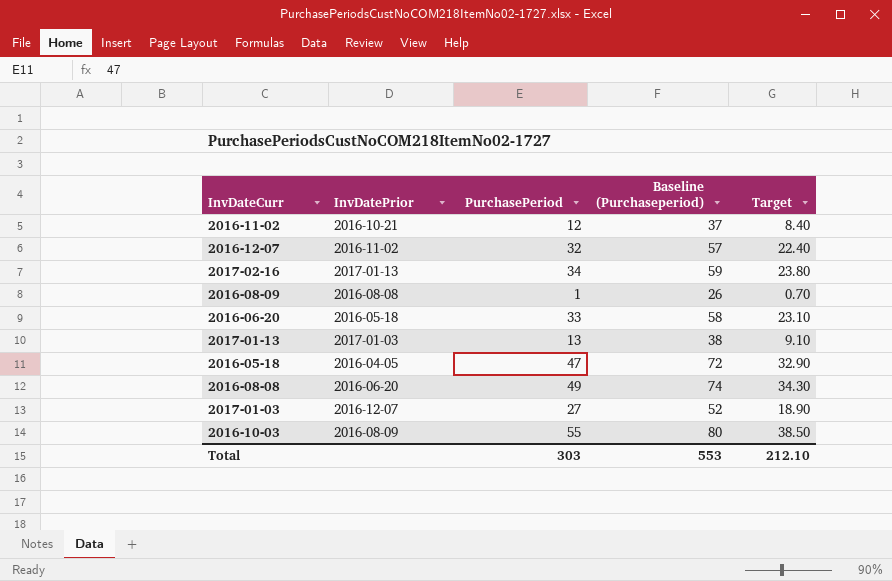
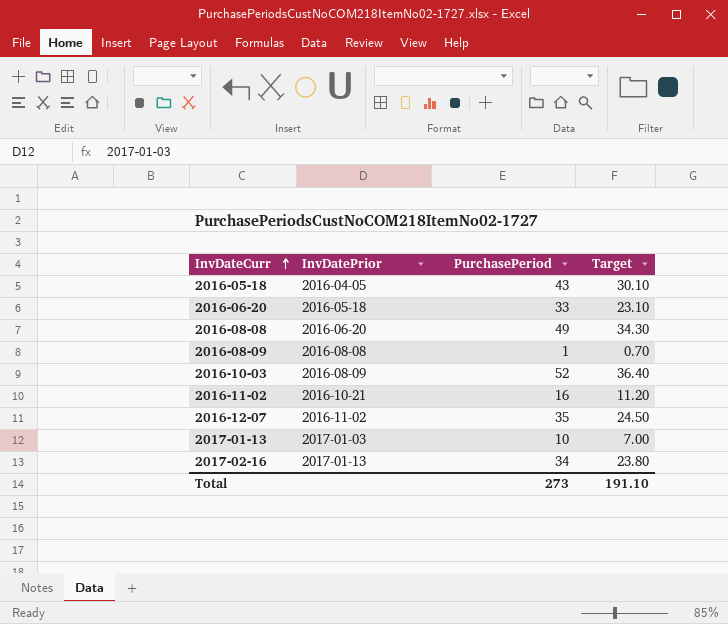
row order: none -> InvDateCurr ascending
column Baseline (Purchaseperiod) | formula: [PurchasePeriod] + 25 -> none
row 2017-01-03: 2016-12-07 | 27 | 52 | 18.90 -> none
2016-05-18 | PurchasePeriod: 47 -> 43
2016-05-18 | Target: 32.90 -> 30.10
2016-10-03 | PurchasePeriod: 55 -> 52
2016-10-03 | Target: 38.50 -> 36.40
2016-11-02 | PurchasePeriod: 12 -> 16
2016-11-02 | Target: 8.40 -> 11.20
2016-12-07 | PurchasePeriod: 32 -> 35
2016-12-07 | Target: 22.40 -> 24.50
2017-01-13 | PurchasePeriod: 13 -> 10
2017-01-13 | Target: 9.10 -> 7.00
Total | PurchasePeriod: 303 -> 273
Total | Target: 212.10 -> 191.10

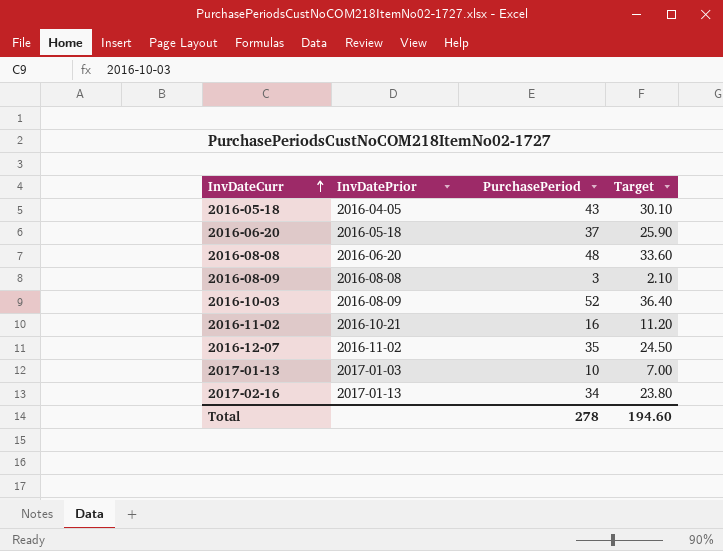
2016-06-20 | PurchasePeriod: 33 -> 37
2016-06-20 | Target: 23.10 -> 25.90
2016-08-08 | PurchasePeriod: 49 -> 48
2016-08-08 | Target: 34.30 -> 33.60
2016-08-09 | PurchasePeriod: 1 -> 3
2016-08-09 | Target: 0.70 -> 2.10
Total | PurchasePeriod: 273 -> 278
Total | Target: 191.10 -> 194.60

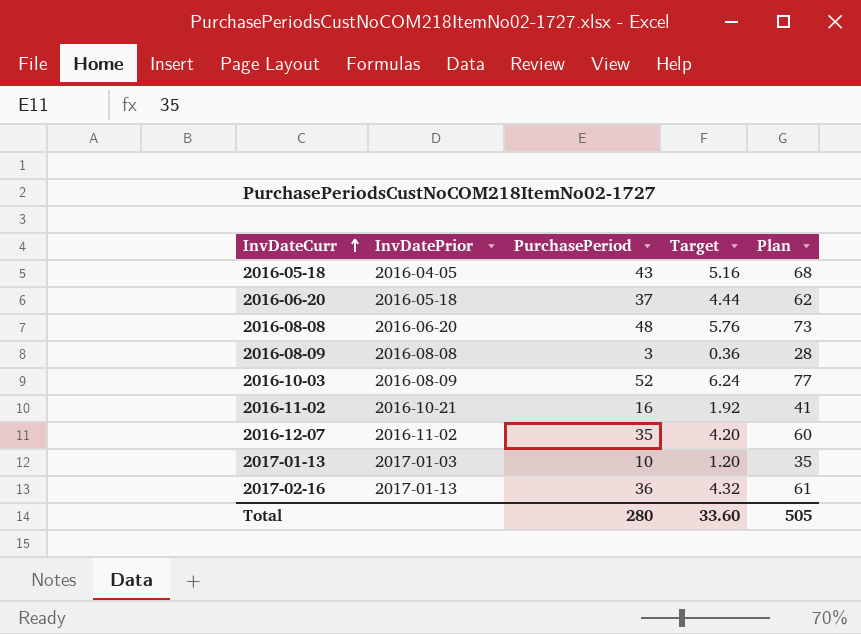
column Target | formula: [PurchasePeriod] * 0.7 -> [PurchasePeriod] * 0.12
column Plan | formula: none -> [PurchasePeriod] + 25
2017-02-16 | PurchasePeriod: 34 -> 36
Total | PurchasePeriod: 278 -> 280
Total | Target: 194.60 -> 33.60

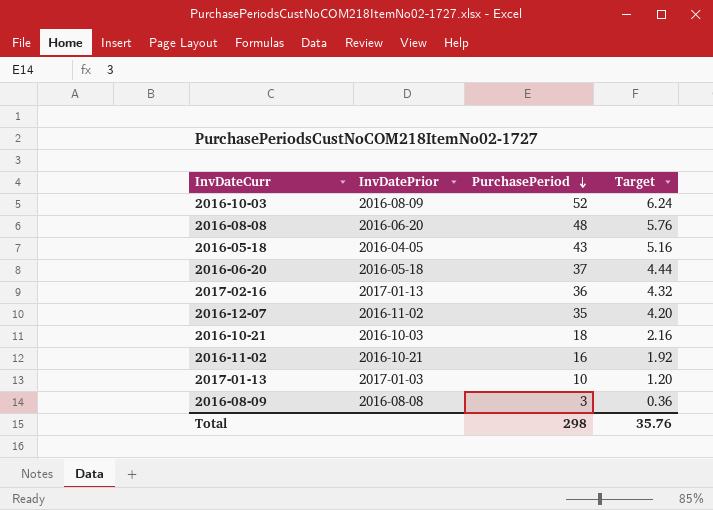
row order: InvDateCurr ascending -> PurchasePeriod descending
column Plan | formula: [PurchasePeriod] + 25 -> none
row 2016-10-21: none -> 2016-10-03 | 18 | 2.16
Total | PurchasePeriod: 280 -> 298
Total | Target: 33.60 -> 35.76

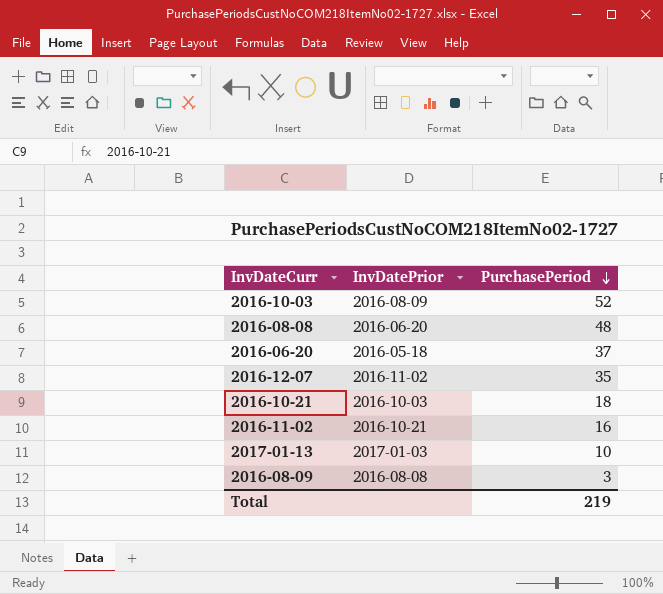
column Target | formula: [PurchasePeriod] * 0.12 -> none
row 2016-05-18: 2016-04-05 | 43 | 5.16 -> none
row 2017-02-16: 2017-01-13 | 36 | 4.32 -> none
Total | PurchasePeriod: 298 -> 219

